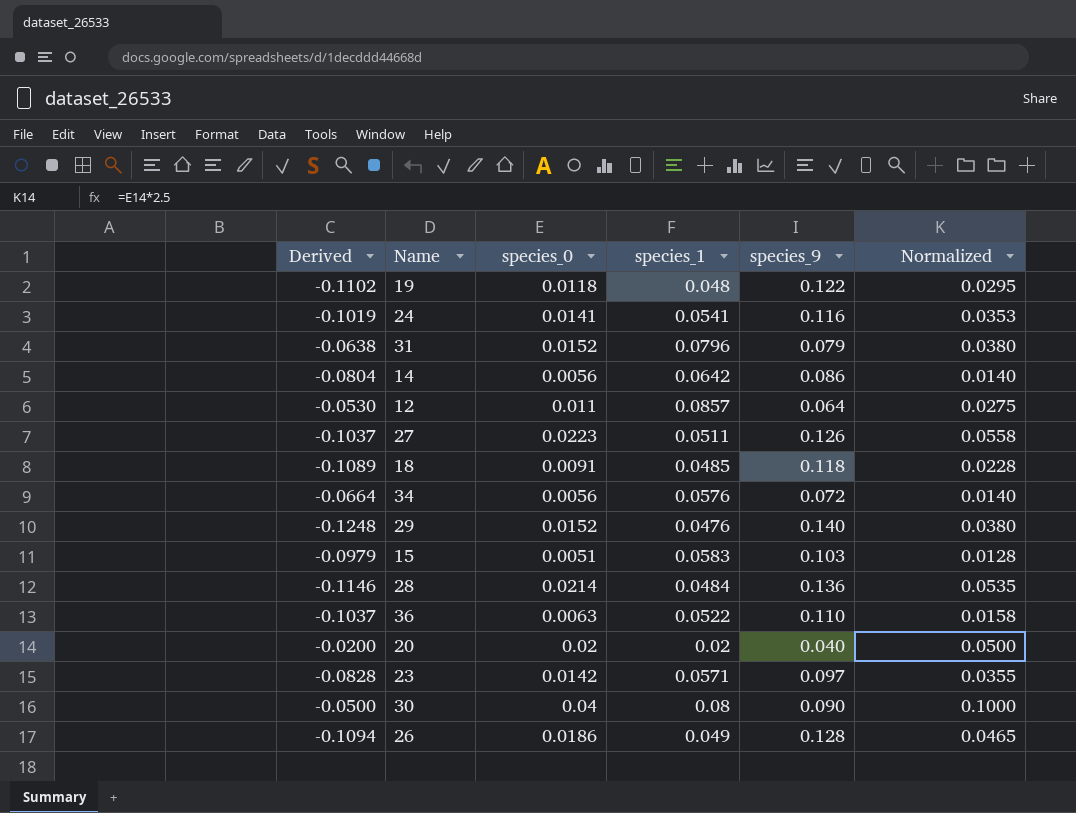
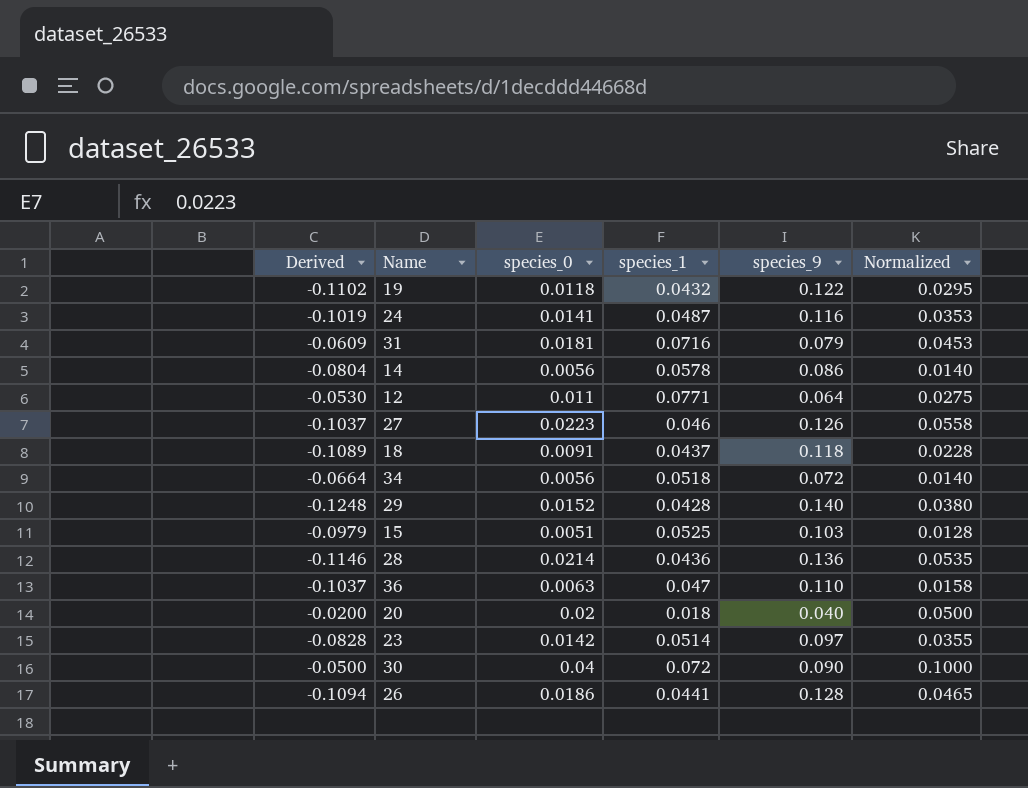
19 | species_1: 0.048 -> 0.0432
24 | species_1: 0.0541 -> 0.0487
31 | Derived: -0.0638 -> -0.0609
31 | species_0: 0.0152 -> 0.0181
31 | species_1: 0.0796 -> 0.0716
31 | Normalized: 0.0380 -> 0.0453
14 | species_1: 0.0642 -> 0.0578
12 | species_1: 0.0857 -> 0.0771
27 | species_1: 0.0511 -> 0.046
18 | species_1: 0.0485 -> 0.0437
34 | species_1: 0.0576 -> 0.0518
29 | species_1: 0.0476 -> 0.0428
15 | species_1: 0.0583 -> 0.0525
28 | species_1: 0.0484 -> 0.0436
36 | species_1: 0.0522 -> 0.047
20 | species_1: 0.02 -> 0.018
23 | species_1: 0.0571 -> 0.0514
30 | species_1: 0.08 -> 0.072
26 | species_1: 0.049 -> 0.0441

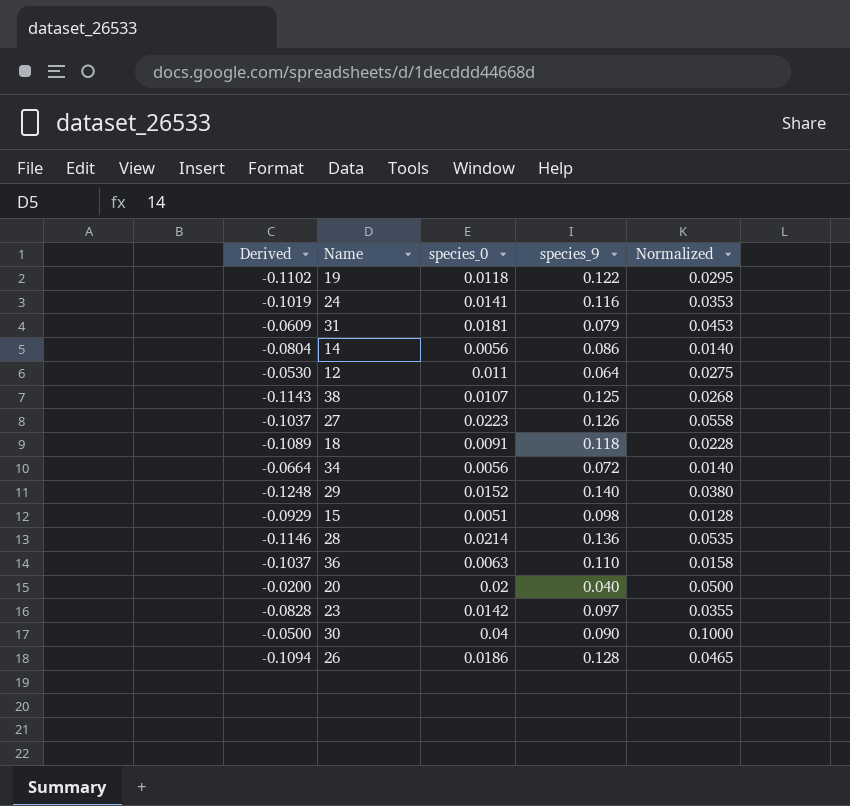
column species_1 | position: 4 -> none
row 38: none -> -0.1143 | 0.0107 | 0.125 | 0.0268
15 | Derived: -0.0979 -> -0.0929
15 | species_9: 0.103 -> 0.098

